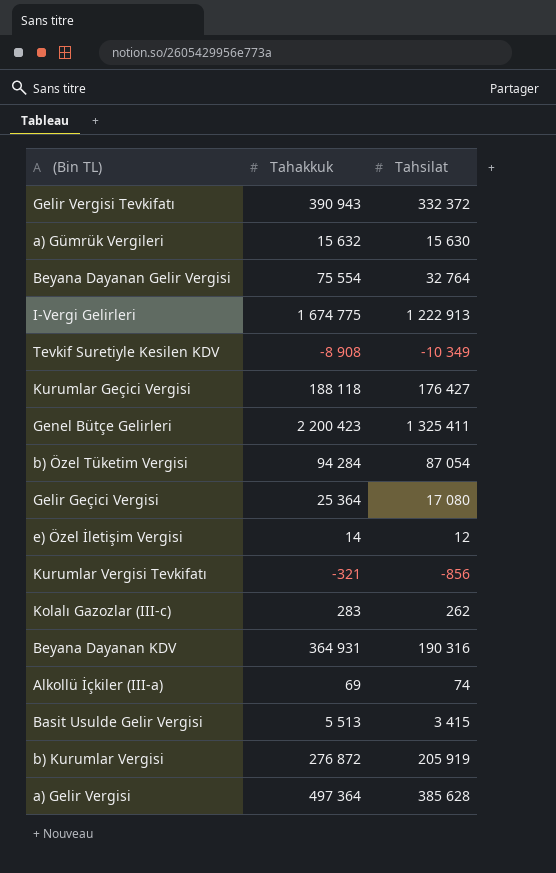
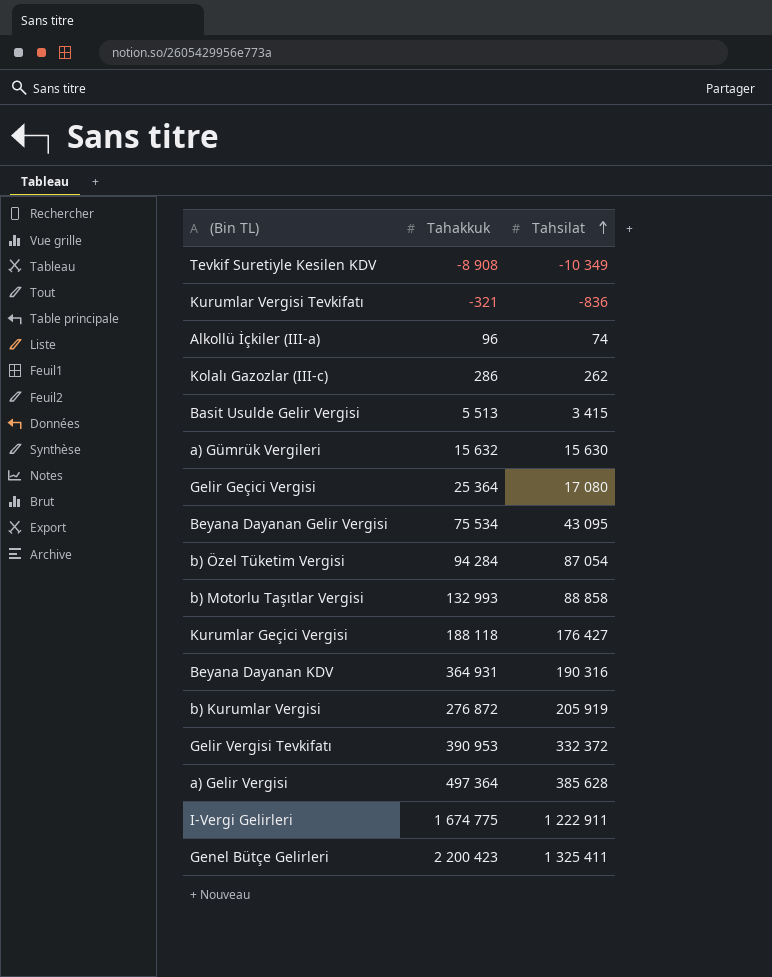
row order: none -> Tahsilat ascending
row e) Özel İletişim Vergisi: 14 | 12 -> none
Kurumlar Vergisi Tevkifatı | Tahsilat: -856 -> -836
Alkollü İçkiler (III-a) | Tahakkuk: 69 -> 96
Kolalı Gazozlar (III-c) | Tahakkuk: 283 -> 286
Beyana Dayanan Gelir Vergisi | Tahakkuk: 75 554 -> 75 534
Beyana Dayanan Gelir Vergisi | Tahsilat: 32 764 -> 43 095
row b) Motorlu Taşıtlar Vergisi: none -> 132 993 | 88 858
Gelir Vergisi Tevkifatı | Tahakkuk: 390 943 -> 390 953
I-Vergi Gelirleri | Tahsilat: 1 222 913 -> 1 222 911

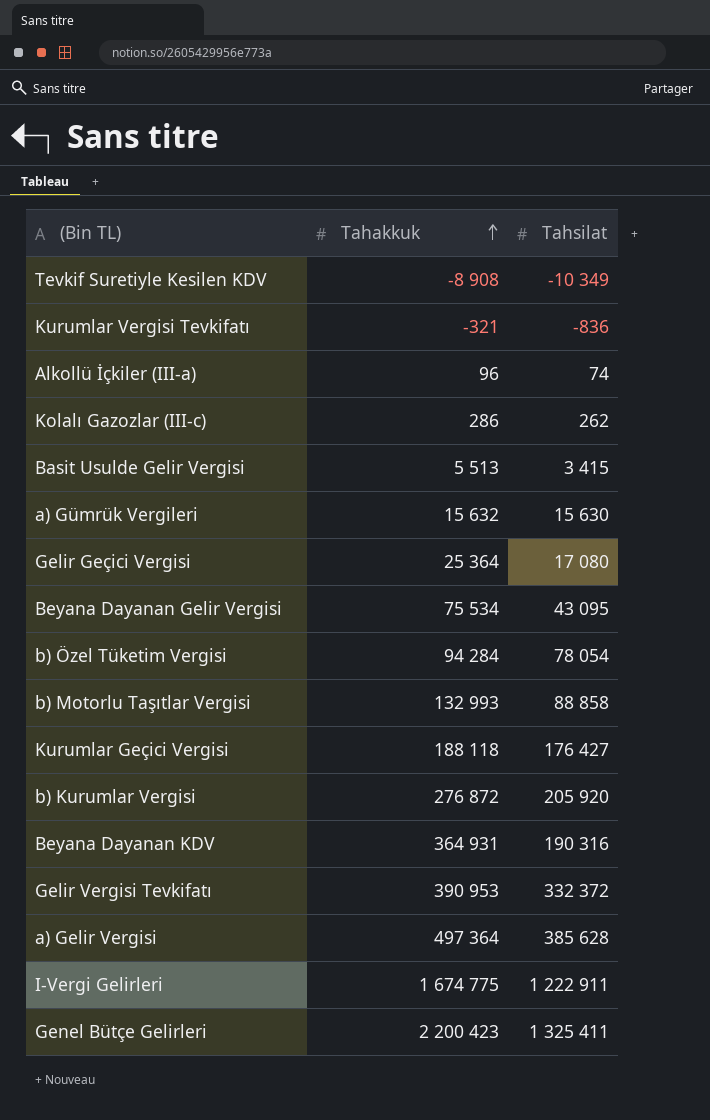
row order: Tahsilat ascending -> Tahakkuk ascending
b) Özel Tüketim Vergisi | Tahsilat: 87 054 -> 78 054
b) Kurumlar Vergisi | Tahsilat: 205 919 -> 205 920

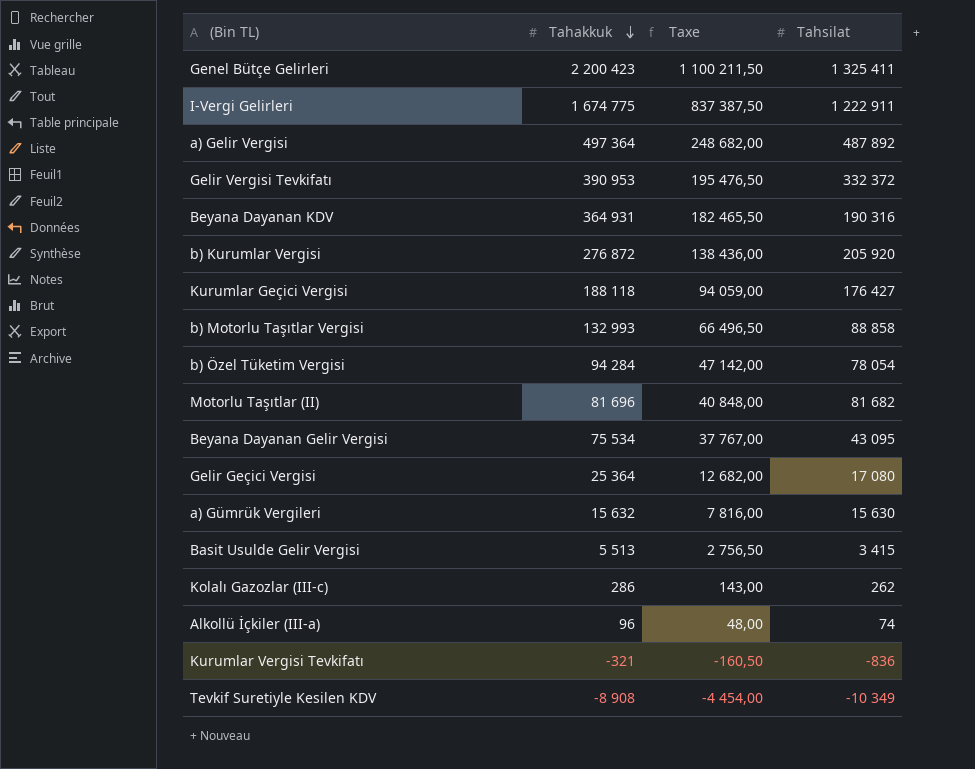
row order: Tahakkuk ascending -> Tahakkuk descending
column Taxe | formula: none -> [Tahakkuk] * 0,5
a) Gelir Vergisi | Tahsilat: 385 628 -> 487 892
row Motorlu Taşıtlar (II): none -> 81 696 | 40 848,00 | 81 682

